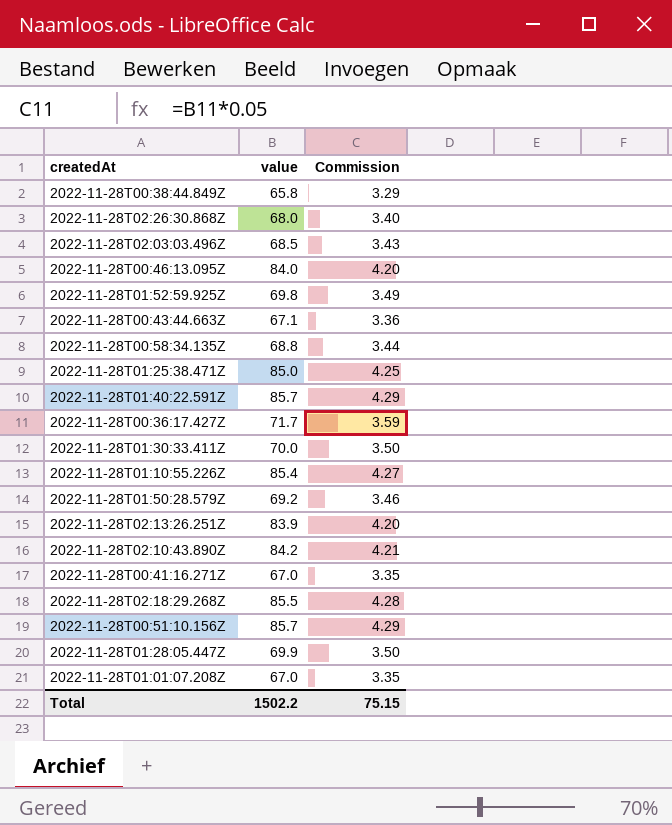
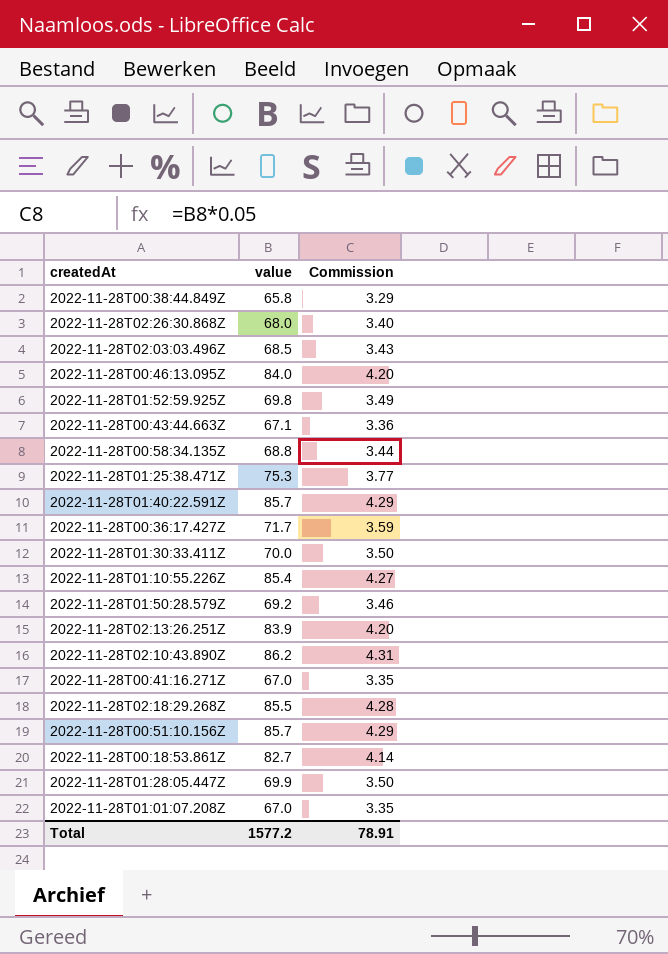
2022-11-28T01:25:38.471Z | value: 85.0 -> 75.3
2022-11-28T01:25:38.471Z | Commission: 4.25 -> 3.77
2022-11-28T02:10:43.890Z | value: 84.2 -> 86.2
2022-11-28T02:10:43.890Z | Commission: 4.21 -> 4.31
row 2022-11-28T00:18:53.861Z: none -> 82.7 | 4.14
Total | value: 1502.2 -> 1577.2
Total | Commission: 75.15 -> 78.91

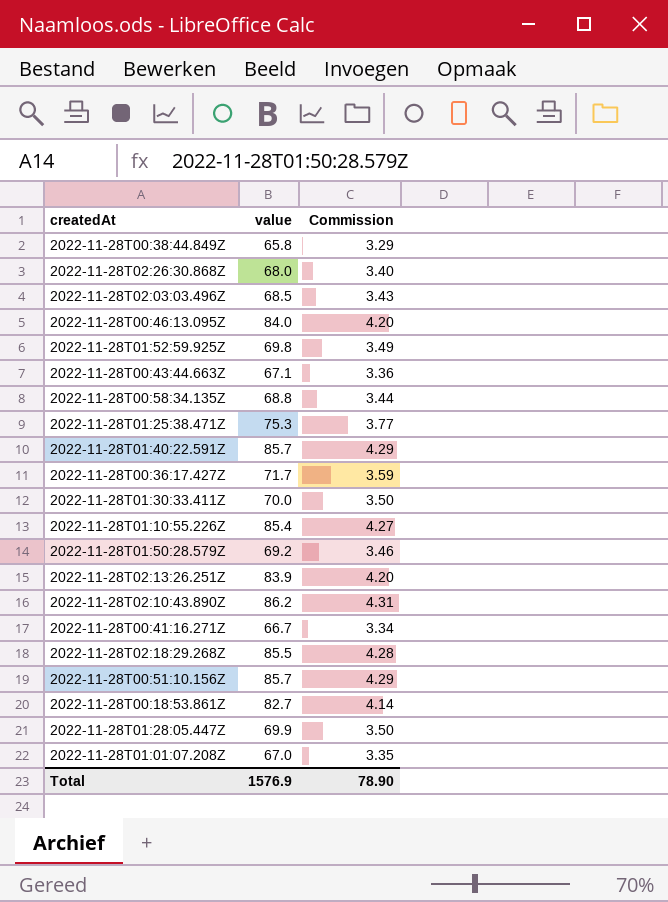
2022-11-28T00:41:16.271Z | value: 67.0 -> 66.7
2022-11-28T00:41:16.271Z | Commission: 3.35 -> 3.34
Total | value: 1577.2 -> 1576.9
Total | Commission: 78.91 -> 78.90

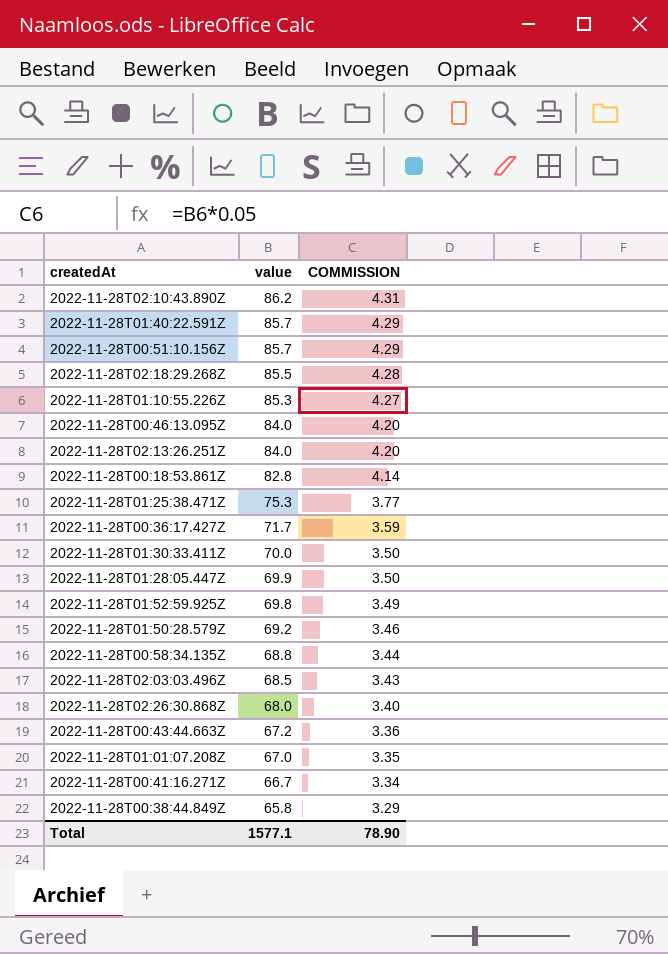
row order: none -> value descending
column name: Commission -> COMMISSION
2022-11-28T01:10:55.226Z | value: 85.4 -> 85.3
2022-11-28T02:13:26.251Z | value: 83.9 -> 84.0
2022-11-28T00:18:53.861Z | value: 82.7 -> 82.8
2022-11-28T00:43:44.663Z | value: 67.1 -> 67.2
Total | value: 1576.9 -> 1577.1

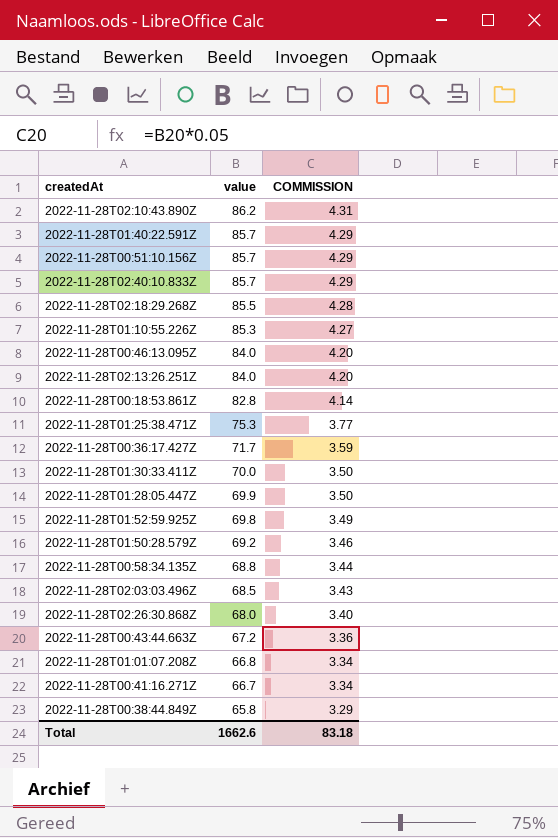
row 2022-11-28T02:40:10.833Z: none -> 85.7 | 4.29
2022-11-28T01:01:07.208Z | value: 67.0 -> 66.8
2022-11-28T01:01:07.208Z | COMMISSION: 3.35 -> 3.34
Total | value: 1577.1 -> 1662.6
Total | COMMISSION: 78.90 -> 83.18

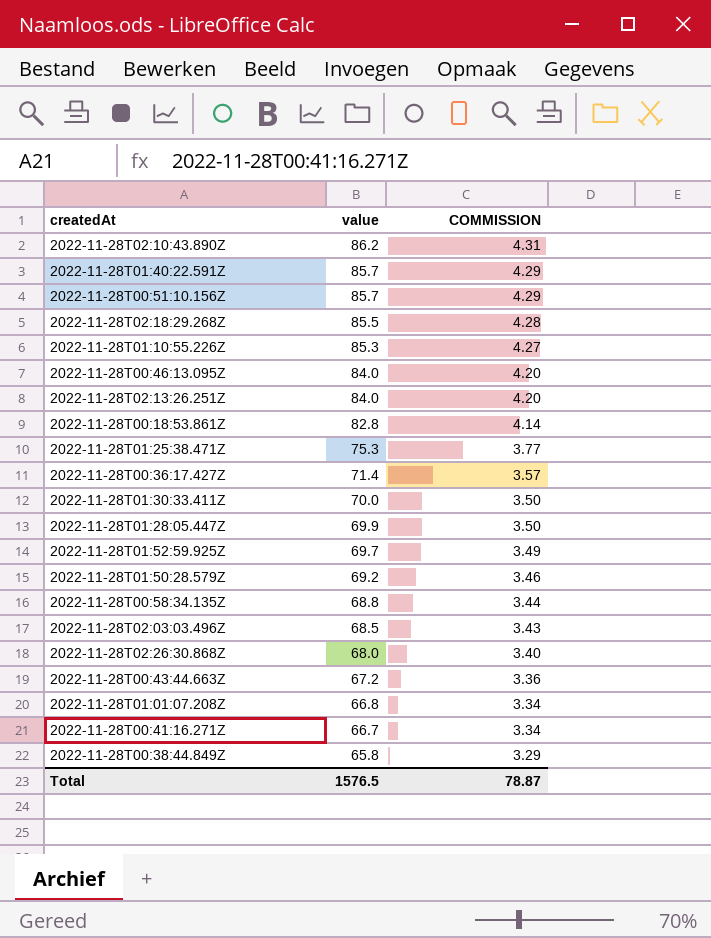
row 2022-11-28T02:40:10.833Z: 85.7 | 4.29 -> none
2022-11-28T00:36:17.427Z | value: 71.7 -> 71.4
2022-11-28T00:36:17.427Z | COMMISSION: 3.59 -> 3.57
2022-11-28T01:52:59.925Z | value: 69.8 -> 69.7
Total | value: 1662.6 -> 1576.5
Total | COMMISSION: 83.18 -> 78.87

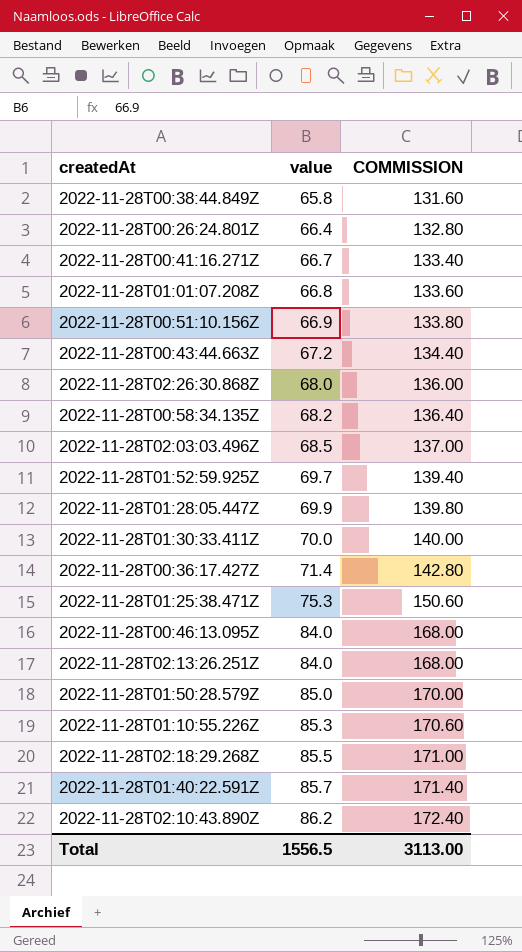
row order: value descending -> value ascending
column COMMISSION | formula: [value] * 0.05 -> [value] * 2
row 2022-11-28T00:18:53.861Z: 82.8 | 4.14 -> none
row 2022-11-28T00:26:24.801Z: none -> 66.4 | 132.80
2022-11-28T00:51:10.156Z | value: 85.7 -> 66.9
2022-11-28T00:58:34.135Z | value: 68.8 -> 68.2
2022-11-28T01:50:28.579Z | value: 69.2 -> 85.0
Total | value: 1576.5 -> 1556.5
Total | COMMISSION: 78.87 -> 3113.00

